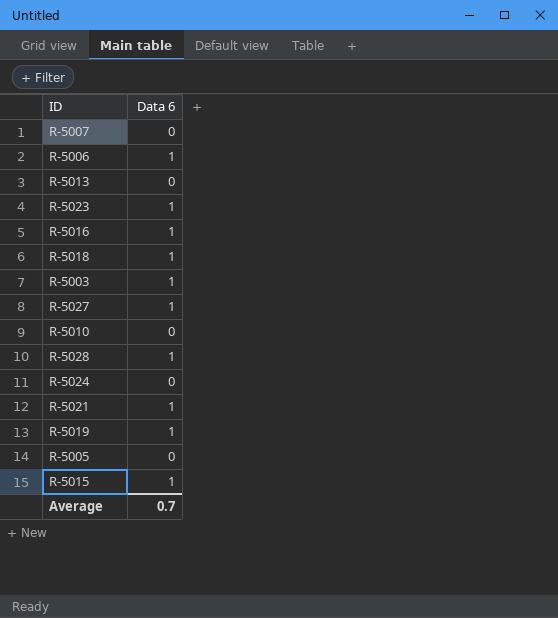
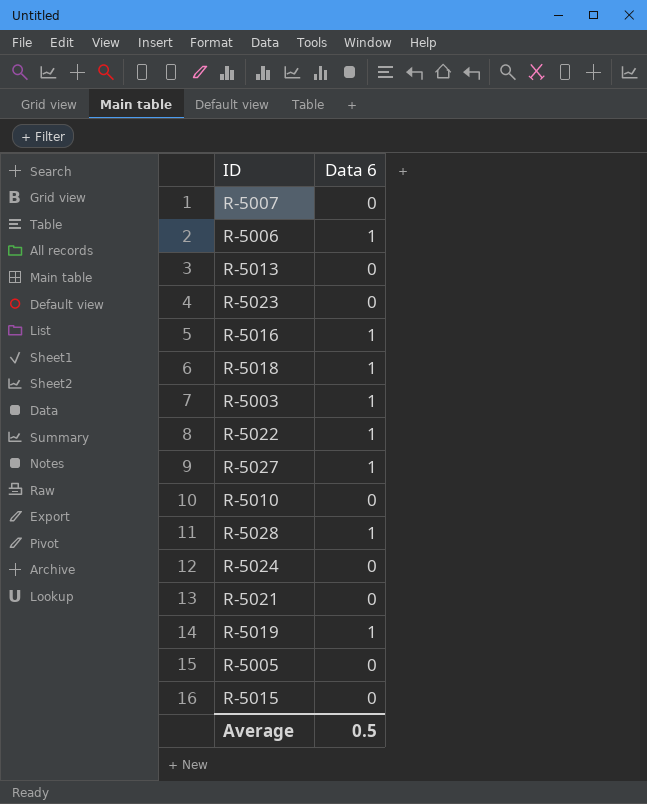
R-5023 | Data 6: 1 -> 0
row R-5022: none -> 1
R-5021 | Data 6: 1 -> 0
R-5015 | Data 6: 1 -> 0
Average | Data 6: 0.7 -> 0.5

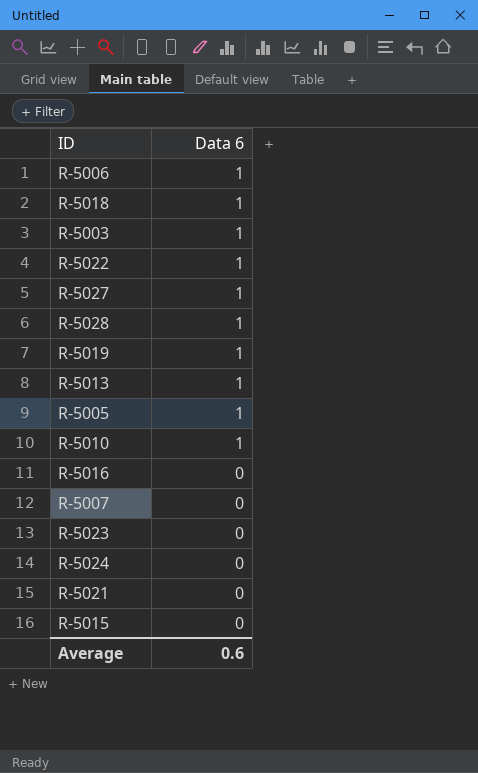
row order: none -> Data 6 descending
R-5013 | Data 6: 0 -> 1
R-5005 | Data 6: 0 -> 1
R-5010 | Data 6: 0 -> 1
R-5016 | Data 6: 1 -> 0
Average | Data 6: 0.5 -> 0.6

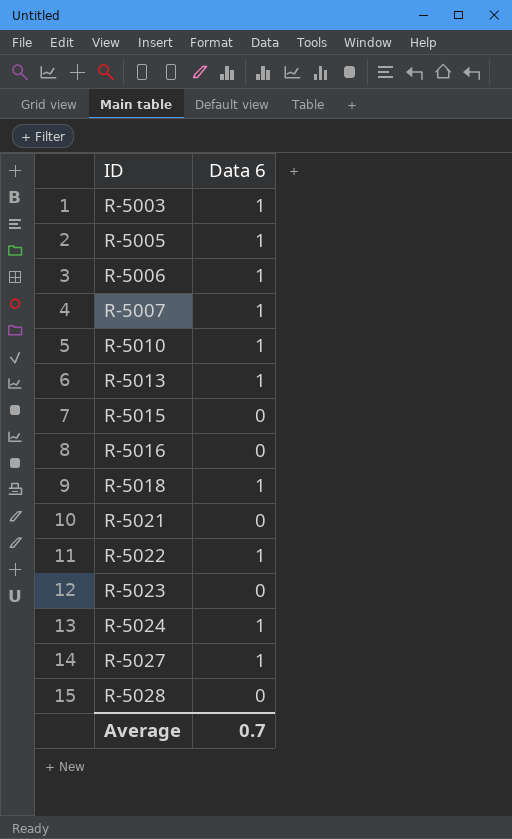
row order: Data 6 descending -> ID ascending
row R-5019: 1 -> none
R-5007 | Data 6: 0 -> 1
R-5024 | Data 6: 0 -> 1
R-5028 | Data 6: 1 -> 0
Average | Data 6: 0.6 -> 0.7

